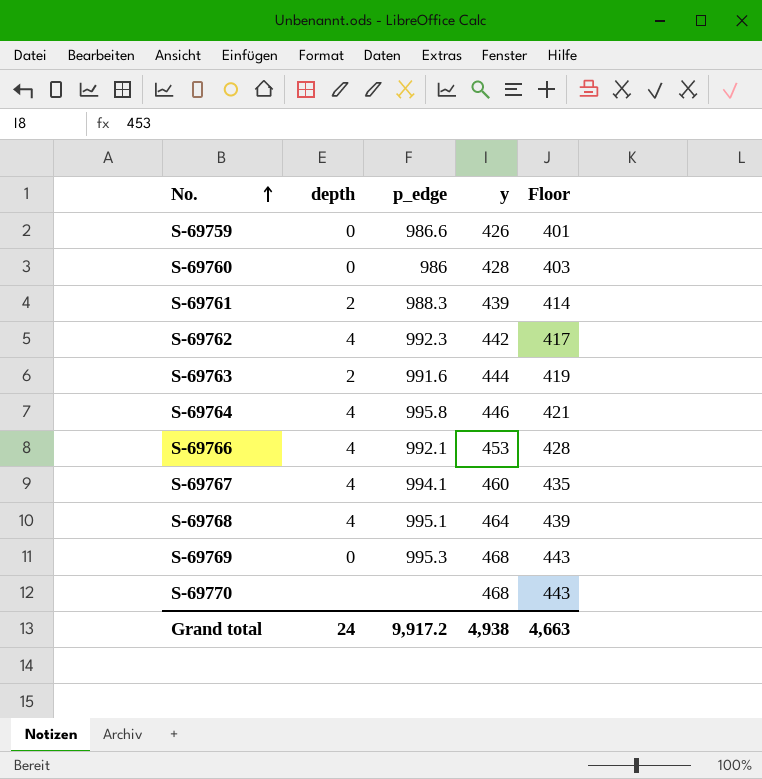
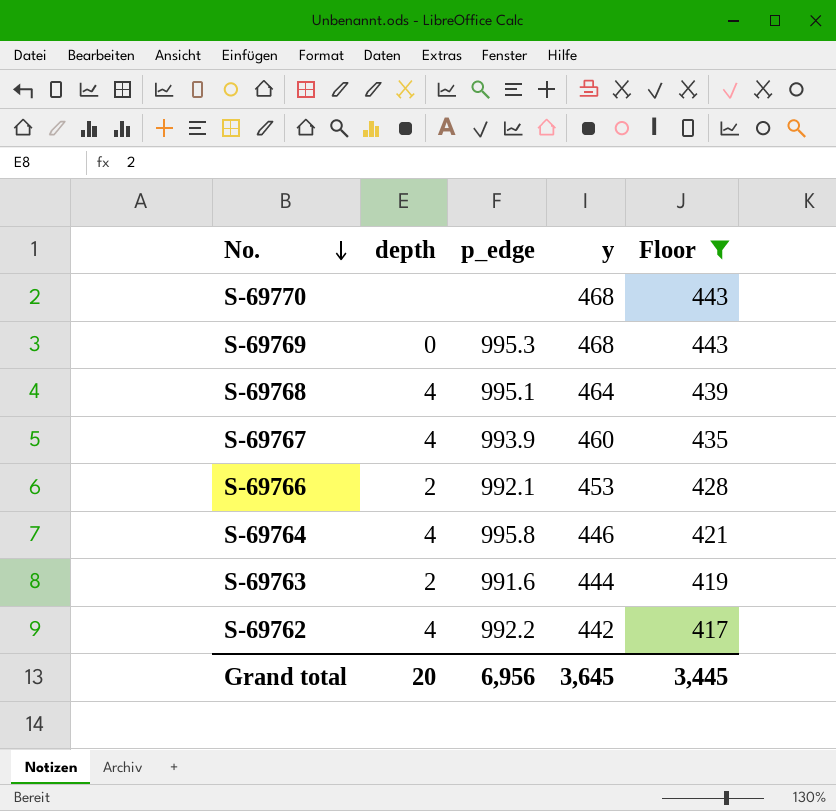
filter: none -> Floor >= 417
row order: No. ascending -> No. descending
S-69767 | p_edge: 994.1 -> 993.9
S-69766 | depth: 4 -> 2
S-69762 | p_edge: 992.3 -> 992.2
Grand total | depth: 24 -> 20
Grand total | p_edge: 9,917.2 -> 6,956
Grand total | y: 4,938 -> 3,645
Grand total | Floor: 4,663 -> 3,445

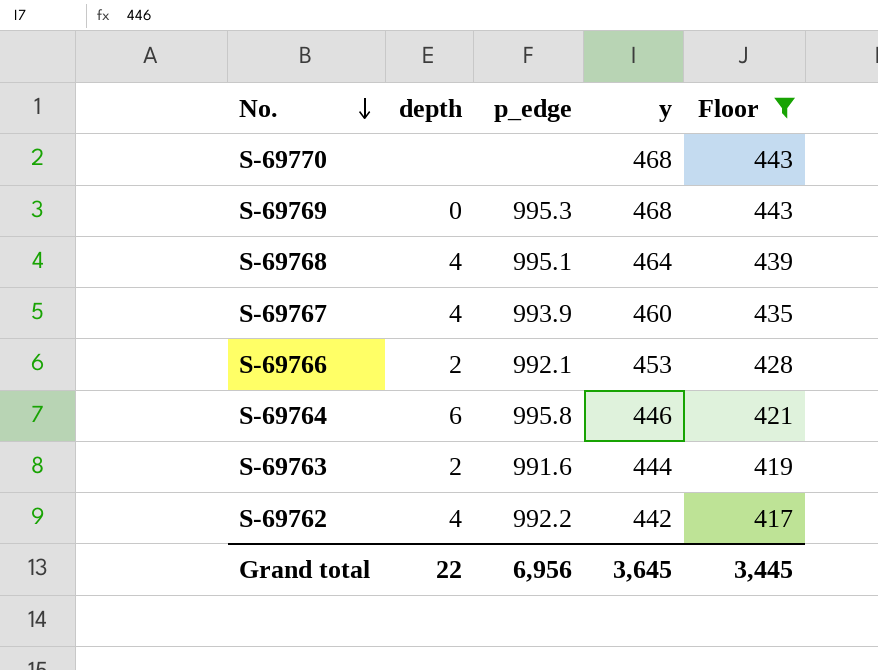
S-69764 | depth: 4 -> 6
Grand total | depth: 20 -> 22

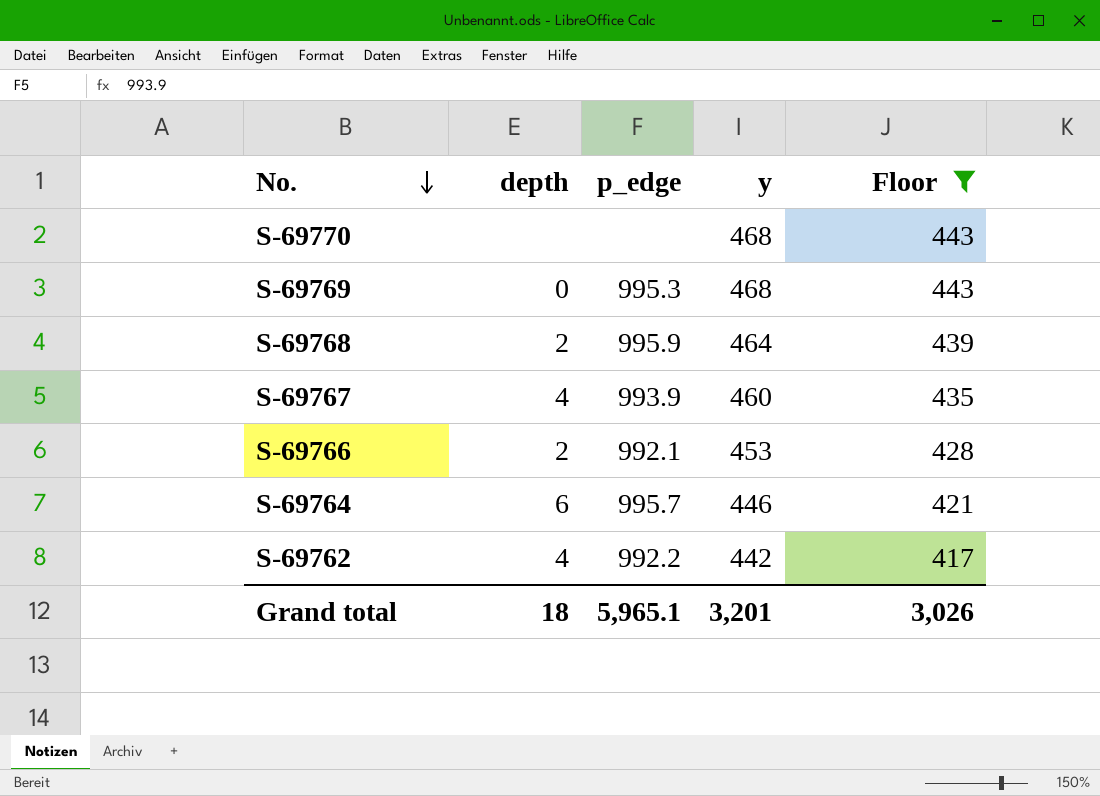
row S-69763: 2 | 991.6 | 444 | 419 -> none
S-69768 | depth: 4 -> 2
S-69768 | p_edge: 995.1 -> 995.9
S-69764 | p_edge: 995.8 -> 995.7
Grand total | depth: 22 -> 18
Grand total | p_edge: 6,956 -> 5,965.1
Grand total | y: 3,645 -> 3,201
Grand total | Floor: 3,445 -> 3,026

